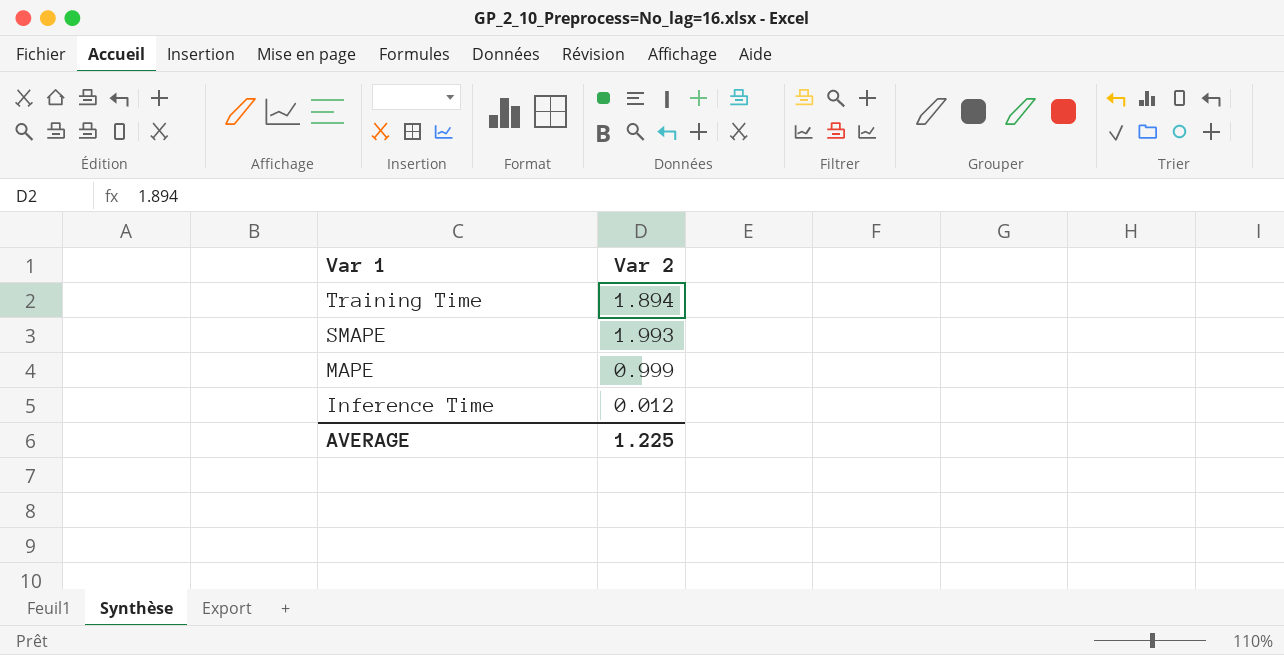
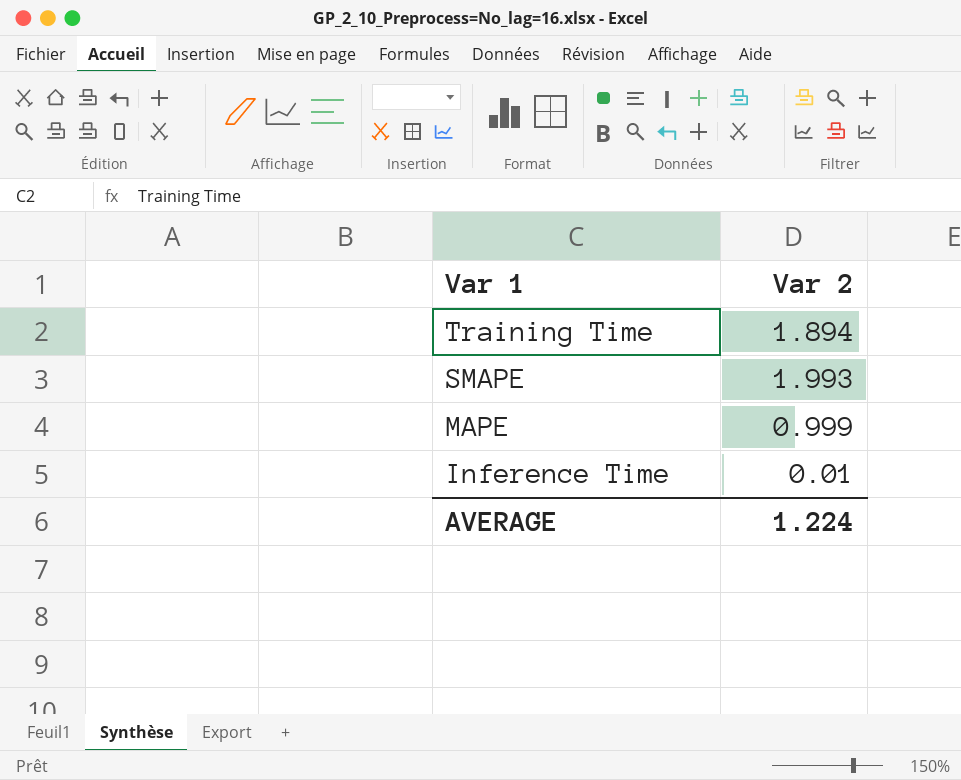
Inference Time | Var 2: 0.012 -> 0.01
AVERAGE | Var 2: 1.225 -> 1.224

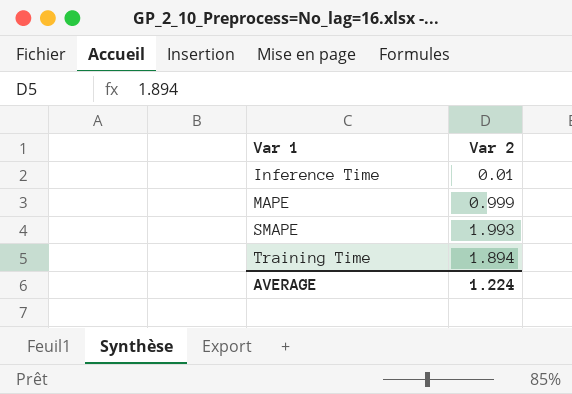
row order: Var 1 descending -> Var 1 ascending

